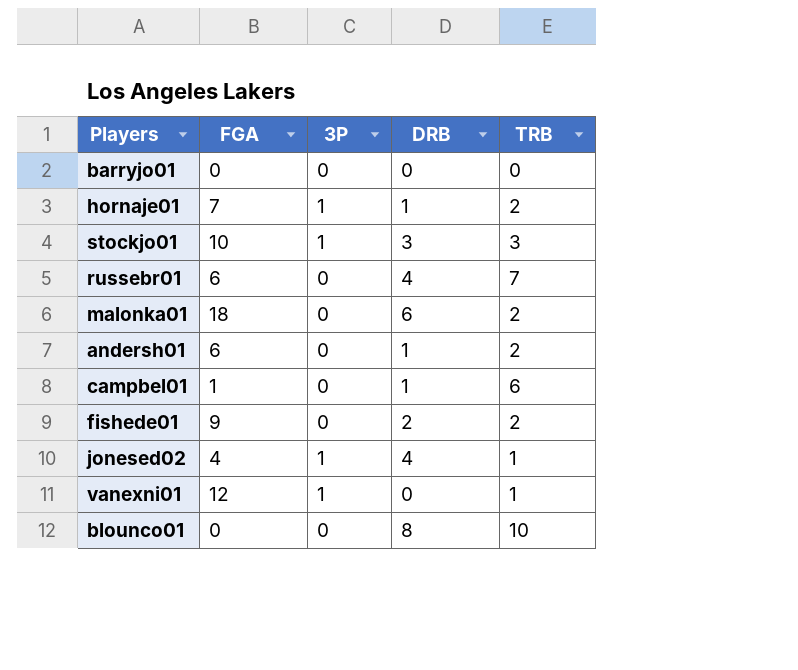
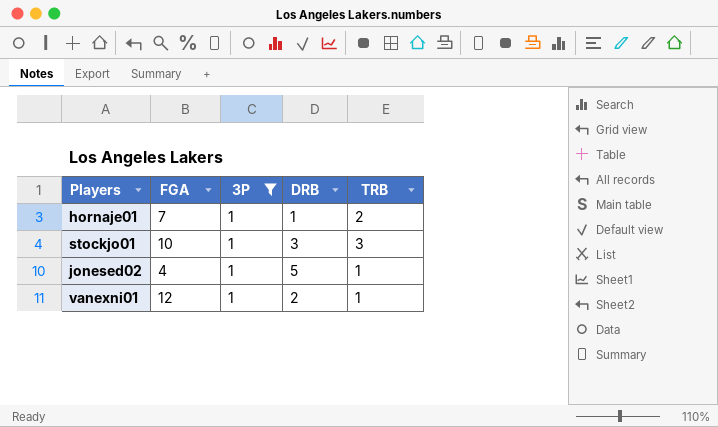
filter: none -> 3P = 1
jonesed02 | DRB: 4 -> 5
vanexni01 | DRB: 0 -> 2

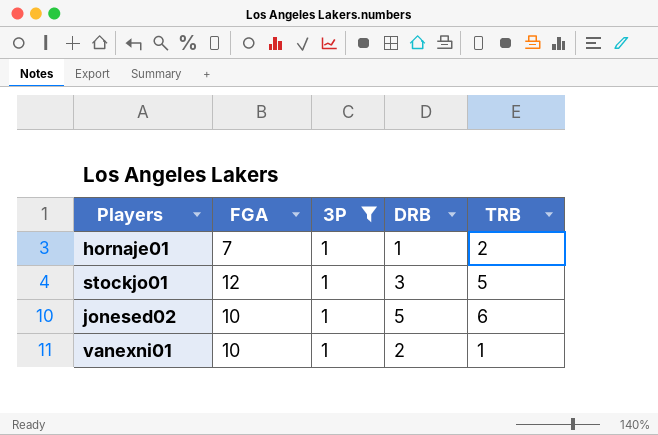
stockjo01 | FGA: 10 -> 12
stockjo01 | TRB: 3 -> 5
jonesed02 | FGA: 4 -> 10
jonesed02 | TRB: 1 -> 6
vanexni01 | FGA: 12 -> 10

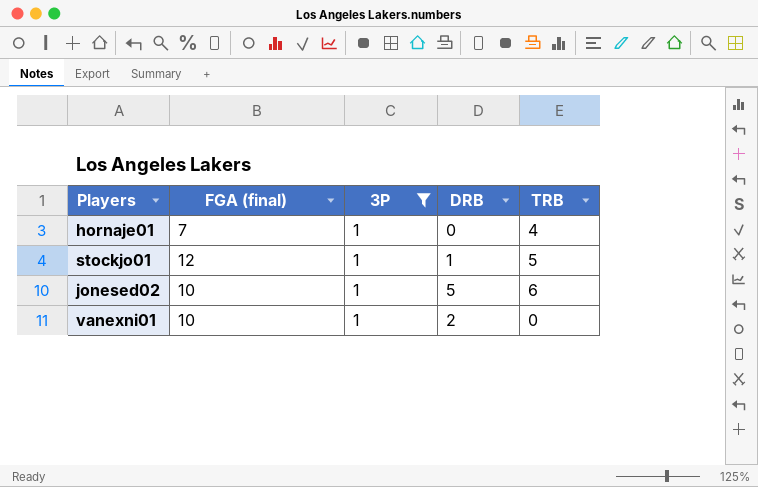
column name: FGA -> FGA (final)
hornaje01 | DRB: 1 -> 0
hornaje01 | TRB: 2 -> 4
stockjo01 | DRB: 3 -> 1
vanexni01 | TRB: 1 -> 0

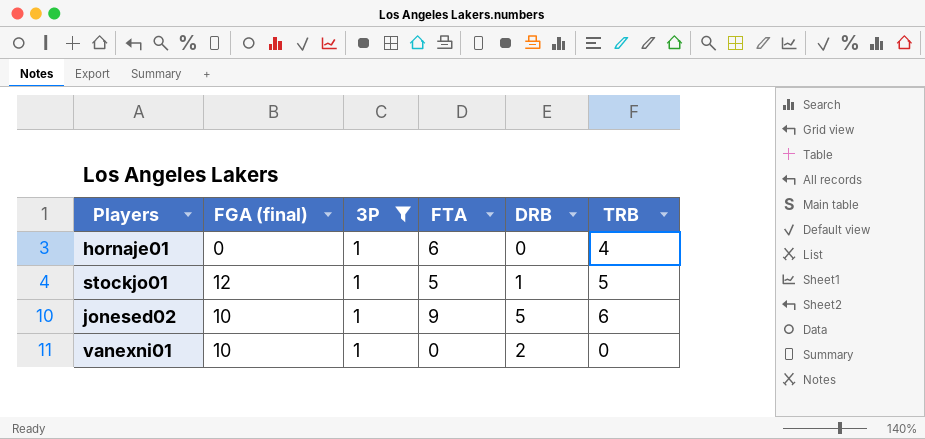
column FTA | position: none -> 4
hornaje01 | FGA (final): 7 -> 0

